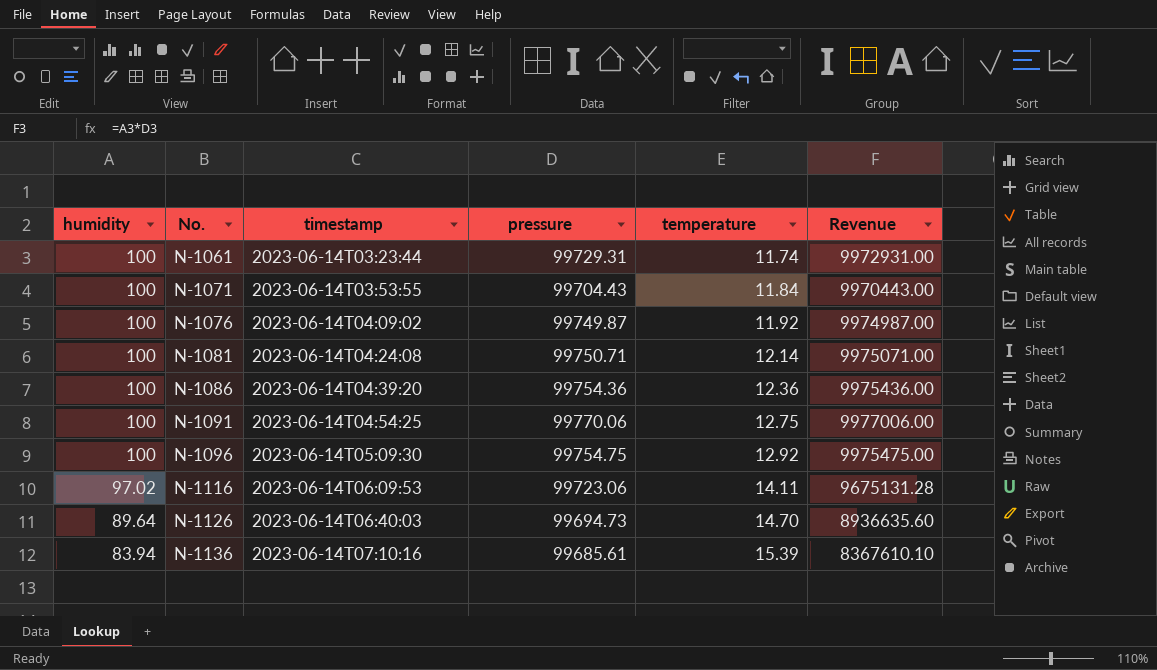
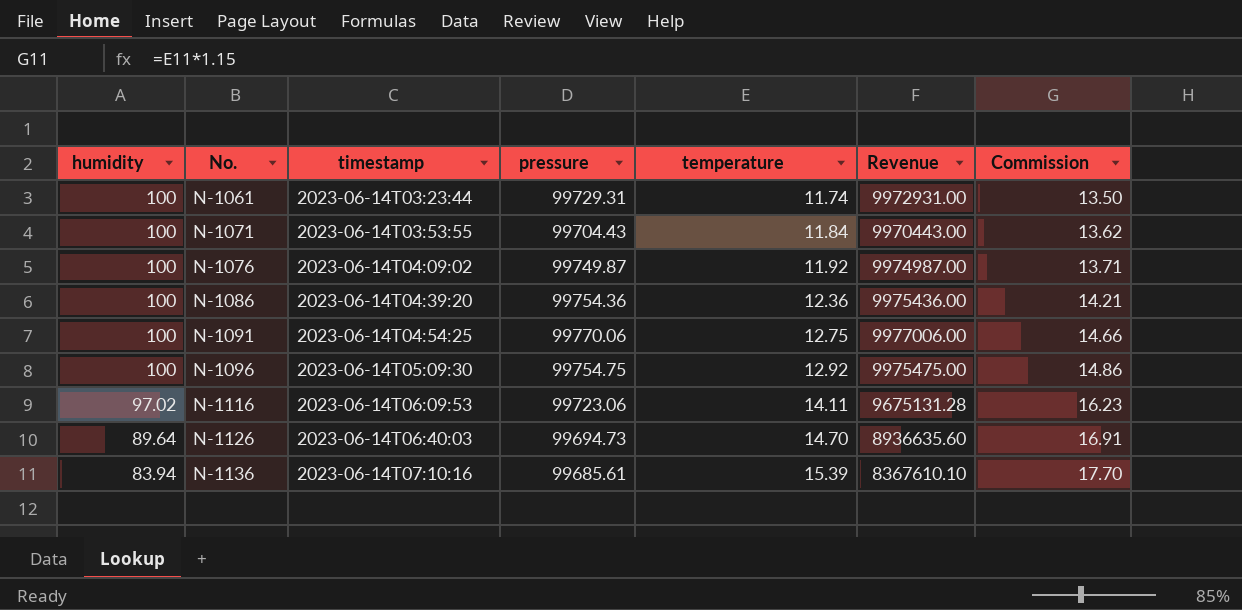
column Commission | formula: none -> [temperature] * 1.15
row N-1081: 100 | 2023-06-14T04:24:08 | 99750.71 | 12.14 | 9975071.00 -> none

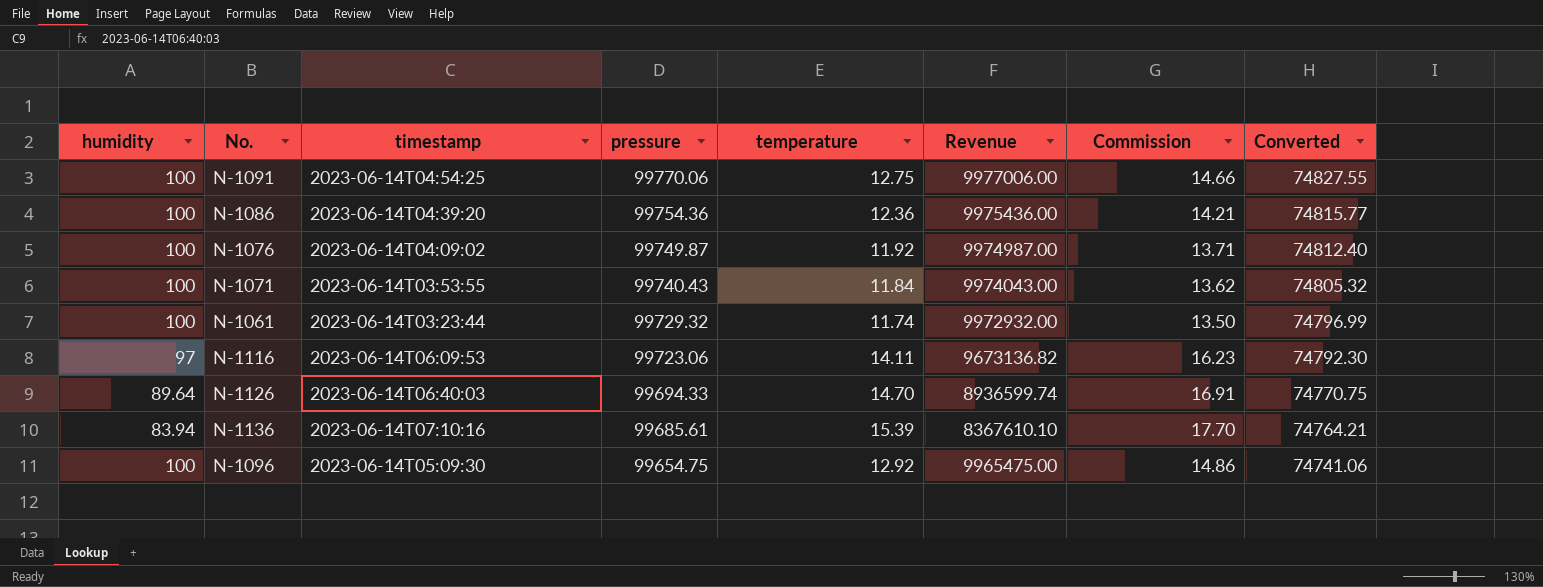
row order: humidity descending -> pressure descending
column Converted | formula: none -> [pressure] * 0.75
N-1071 | pressure: 99704.43 -> 99740.43
N-1071 | Revenue: 9970443.00 -> 9974043.00
N-1061 | pressure: 99729.31 -> 99729.32
N-1061 | Revenue: 9972931.00 -> 9972932.00
N-1116 | humidity: 97.02 -> 97
N-1116 | Revenue: 9675131.28 -> 9673136.82
N-1126 | pressure: 99694.73 -> 99694.33
N-1126 | Revenue: 8936635.60 -> 8936599.74
N-1096 | pressure: 99754.75 -> 99654.75
N-1096 | Revenue: 9975475.00 -> 9965475.00

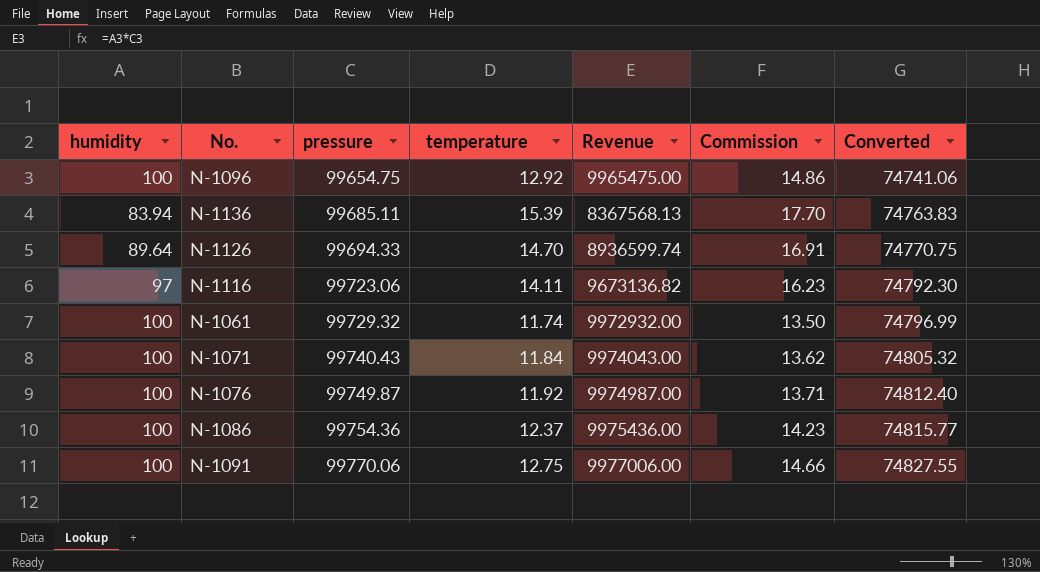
row order: pressure descending -> pressure ascending
column timestamp | position: 3 -> none
N-1136 | pressure: 99685.61 -> 99685.11
N-1136 | Revenue: 8367610.10 -> 8367568.13
N-1136 | Converted: 74764.21 -> 74763.83
N-1086 | temperature: 12.36 -> 12.37
N-1086 | Commission: 14.21 -> 14.23

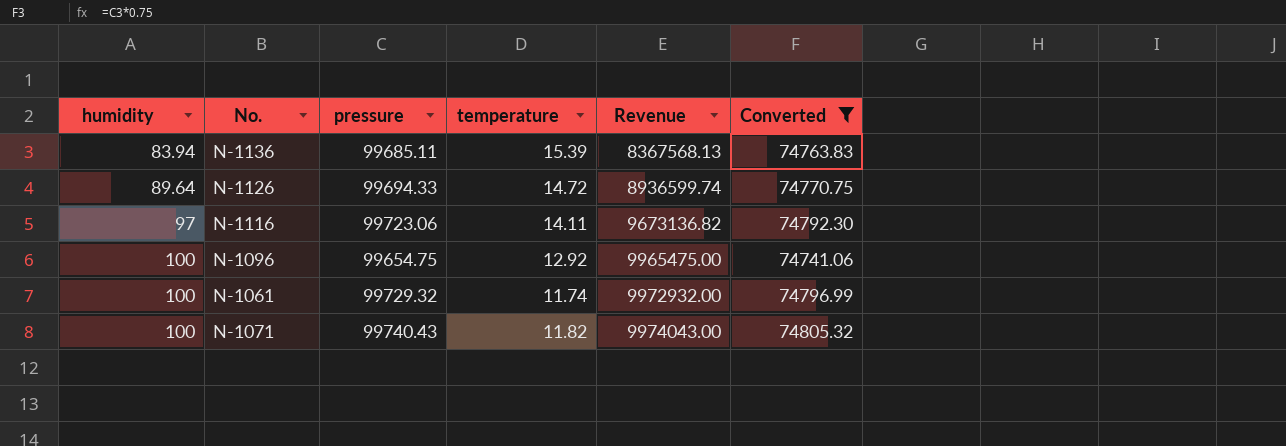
filter: none -> Converted <= 74805.32
row order: pressure ascending -> humidity ascending
column Commission | formula: [temperature] * 1.15 -> none
N-1126 | temperature: 14.70 -> 14.72
N-1071 | temperature: 11.84 -> 11.82

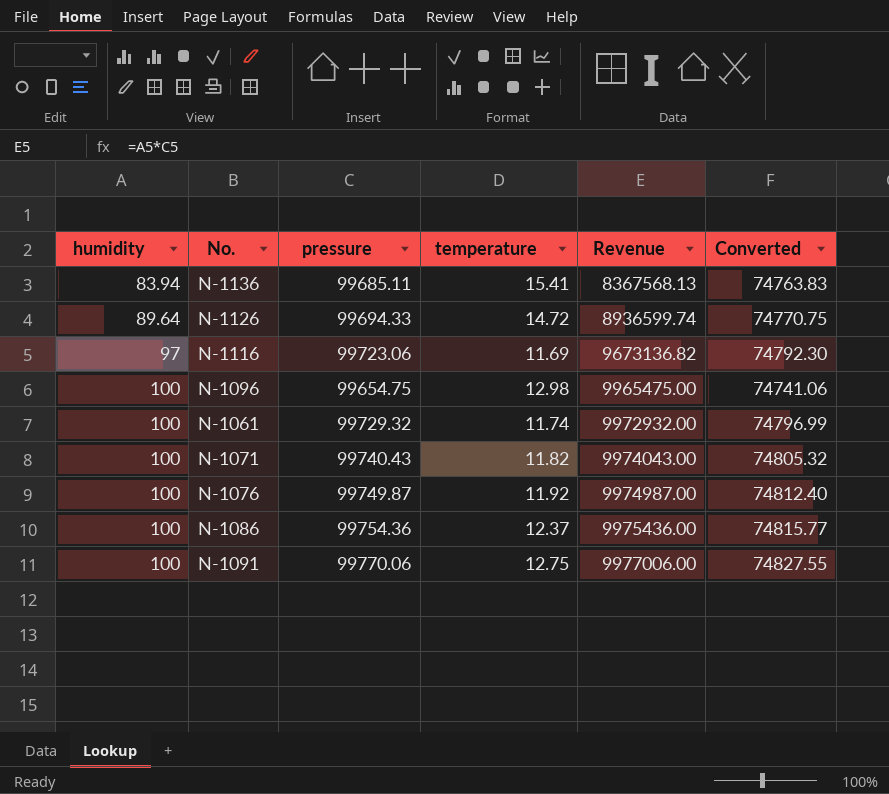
filter: Converted <= 74805.32 -> none
N-1136 | temperature: 15.39 -> 15.41
N-1116 | temperature: 14.11 -> 11.69
N-1096 | temperature: 12.92 -> 12.98

